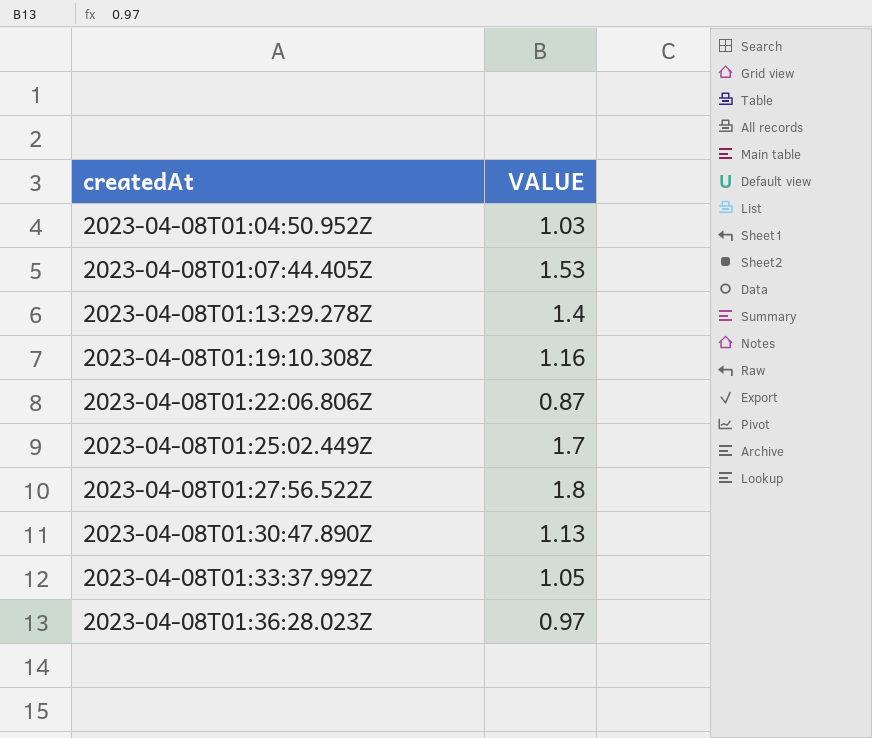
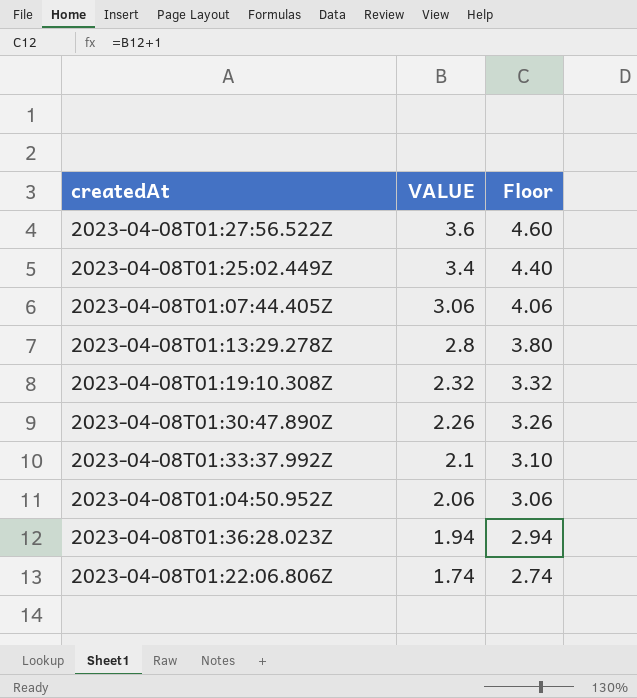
row order: createdAt ascending -> VALUE descending
column Floor | formula: none -> [VALUE] + 1
2023-04-08T01:27:56.522Z | VALUE: 1.8 -> 3.6
2023-04-08T01:25:02.449Z | VALUE: 1.7 -> 3.4
2023-04-08T01:07:44.405Z | VALUE: 1.53 -> 3.06
2023-04-08T01:13:29.278Z | VALUE: 1.4 -> 2.8
2023-04-08T01:19:10.308Z | VALUE: 1.16 -> 2.32
2023-04-08T01:30:47.890Z | VALUE: 1.13 -> 2.26
2023-04-08T01:33:37.992Z | VALUE: 1.05 -> 2.1
2023-04-08T01:04:50.952Z | VALUE: 1.03 -> 2.06
2023-04-08T01:36:28.023Z | VALUE: 0.97 -> 1.94
2023-04-08T01:22:06.806Z | VALUE: 0.87 -> 1.74

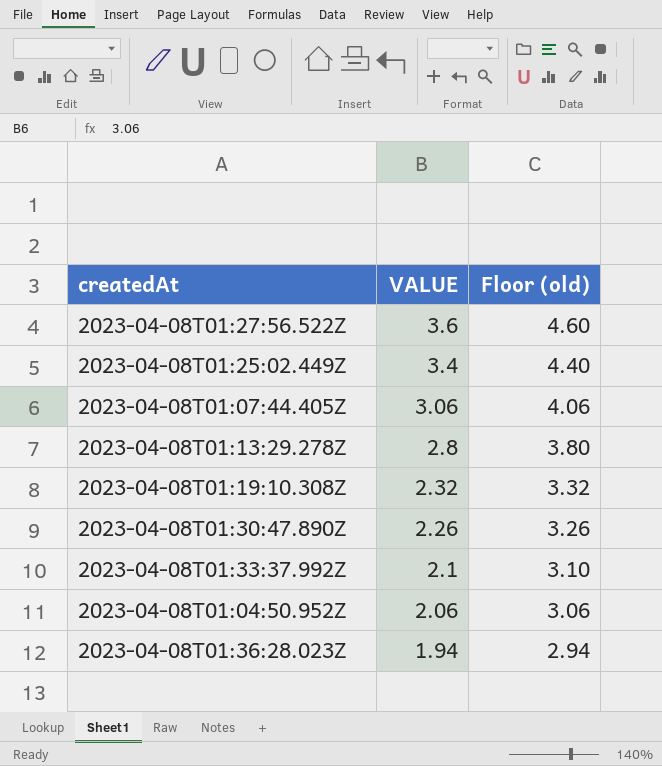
column name: Floor -> Floor (old)
row 2023-04-08T01:22:06.806Z: 1.74 | 2.74 -> none

